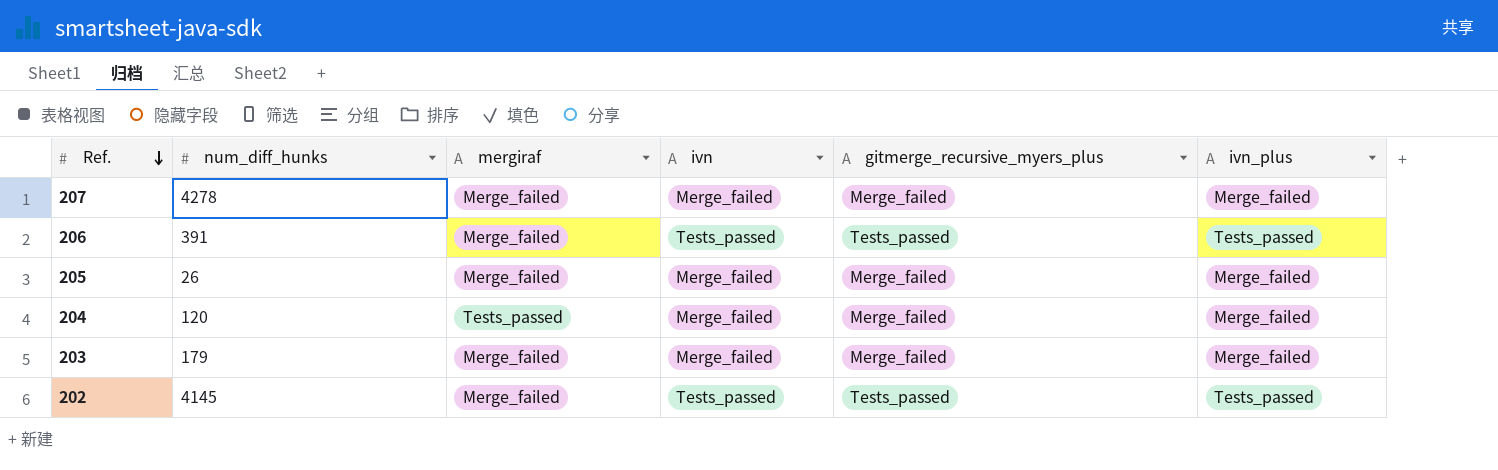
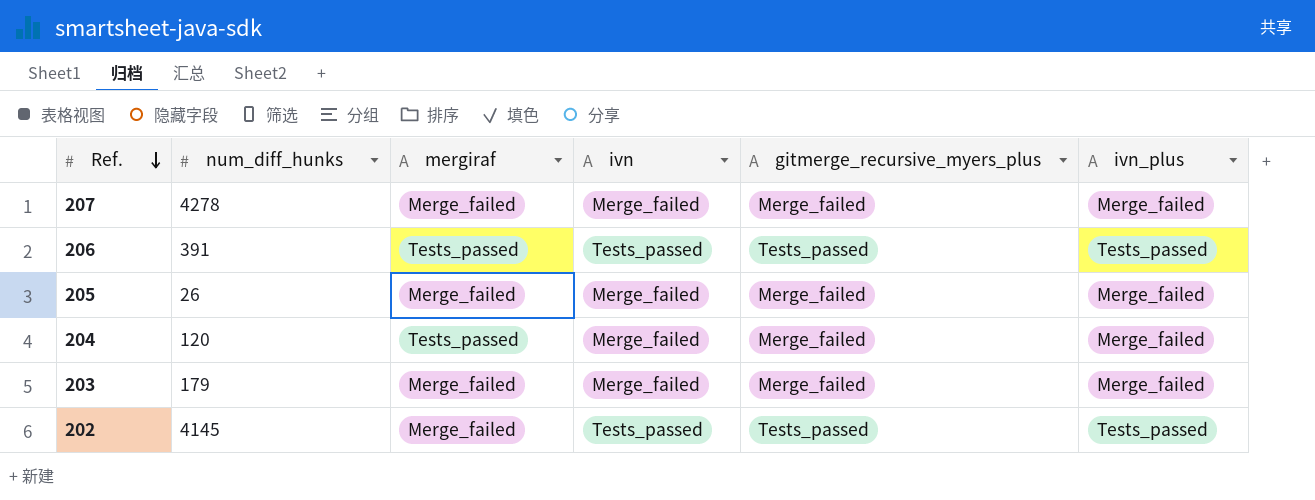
206 | mergiraf: Merge_failed -> Tests_passed

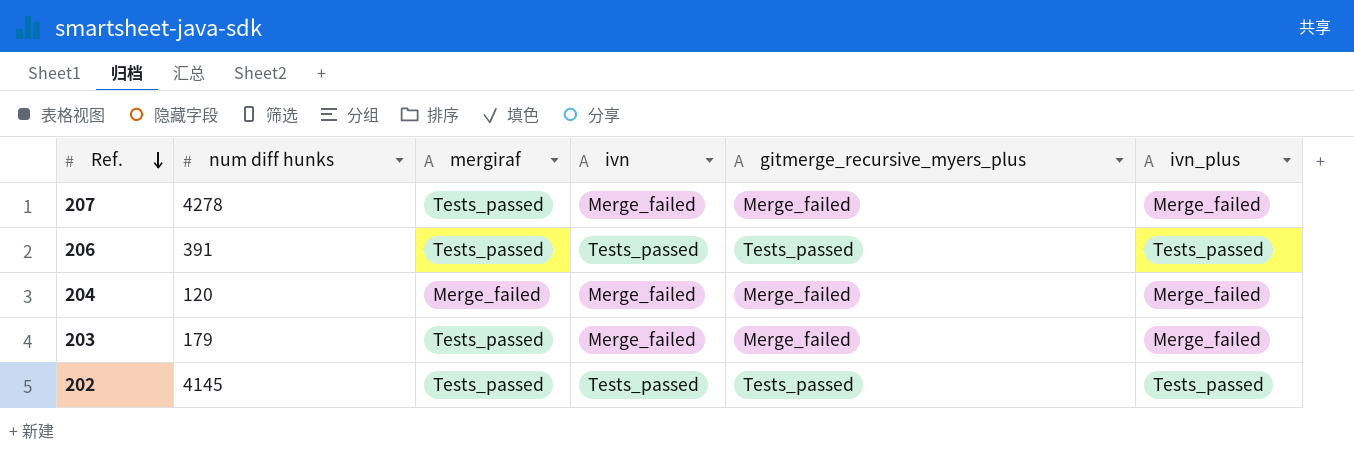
column name: num_diff_hunks -> num diff hunks
row 205: 26 | Merge_failed | Merge_failed | Merge_failed | Merge_failed -> none
207 | mergiraf: Merge_failed -> Tests_passed
204 | mergiraf: Tests_passed -> Merge_failed
203 | mergiraf: Merge_failed -> Tests_passed
202 | mergiraf: Merge_failed -> Tests_passed

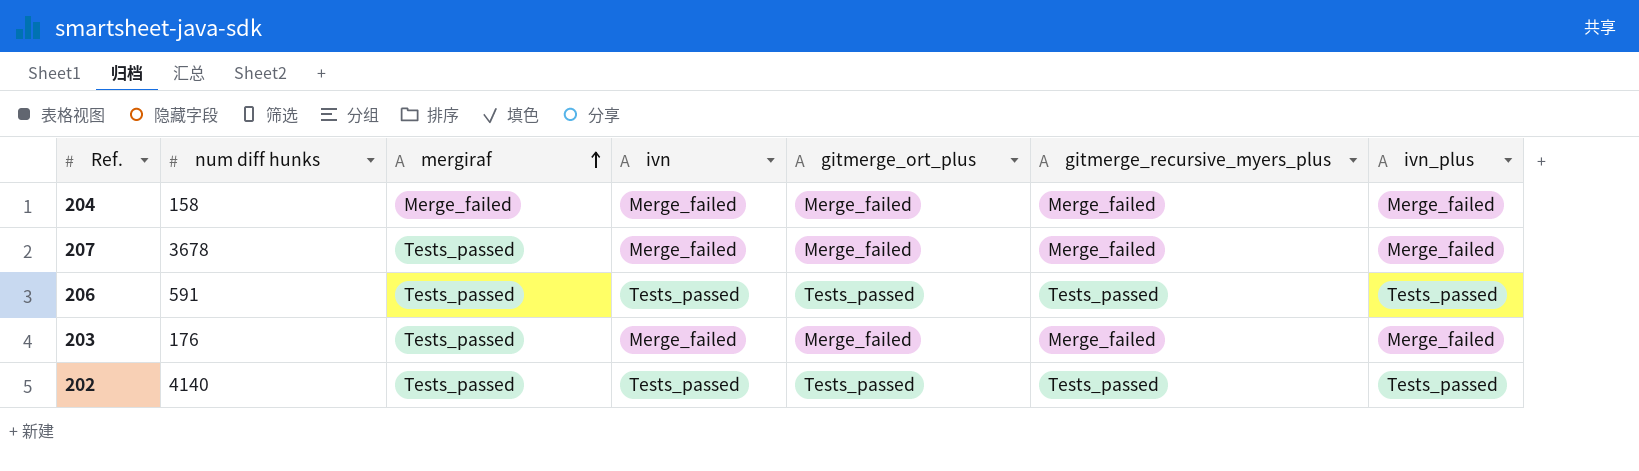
row order: Ref. descending -> mergiraf ascending
column gitmerge_ort_plus | position: none -> 5
204 | num diff hunks: 120 -> 158
207 | num diff hunks: 4278 -> 3678
206 | num diff hunks: 391 -> 591
203 | num diff hunks: 179 -> 176
202 | num diff hunks: 4145 -> 4140

